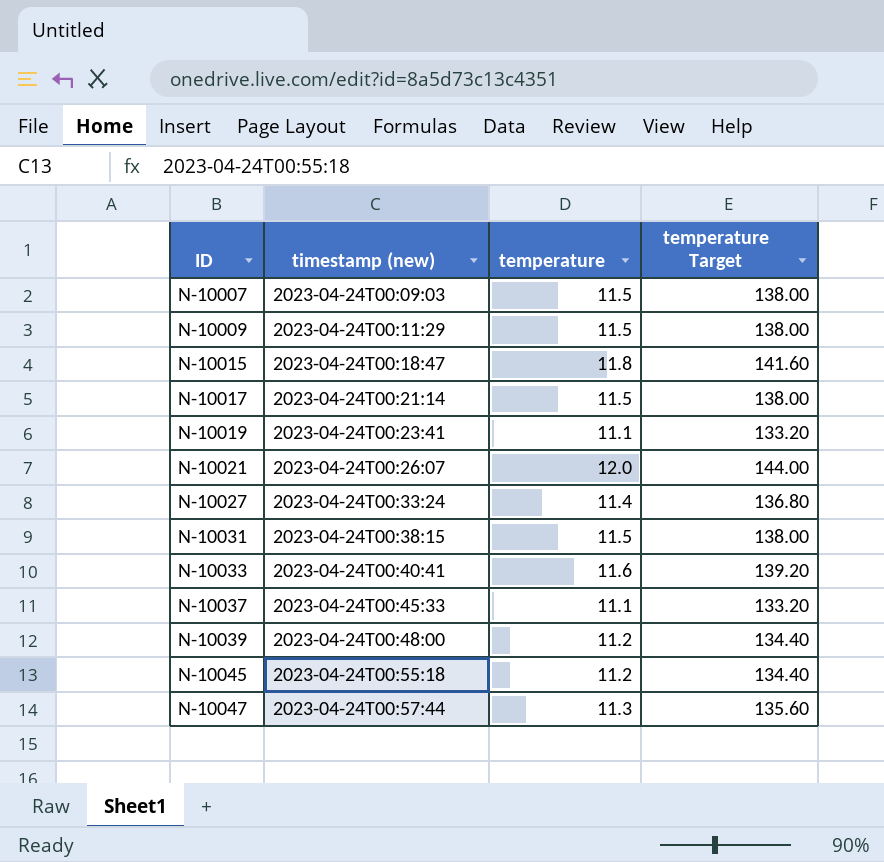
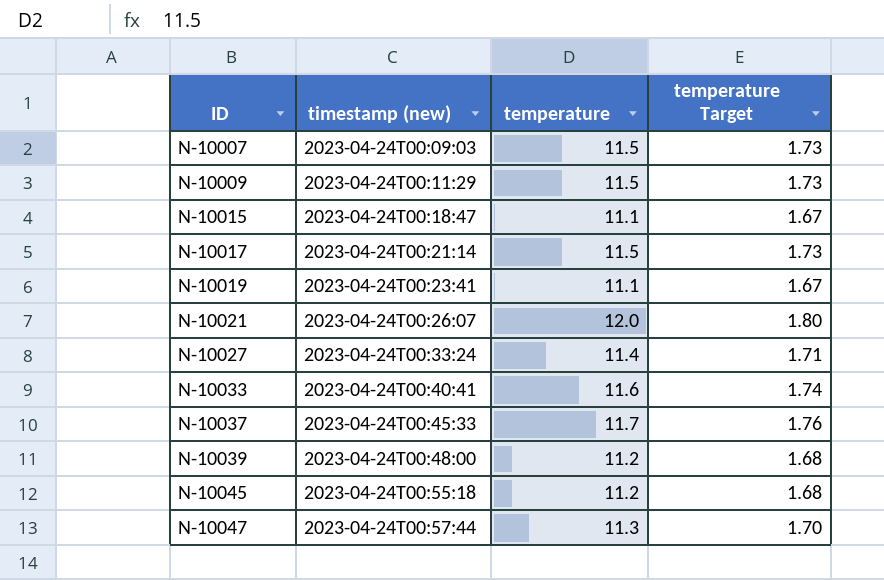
column temperature Target | formula: [temperature] * 12 -> [temperature] * 0.15
row N-10031: 2023-04-24T00:38:15 | 11.5 | 138.00 -> none
N-10015 | temperature: 11.8 -> 11.1
N-10037 | temperature: 11.1 -> 11.7

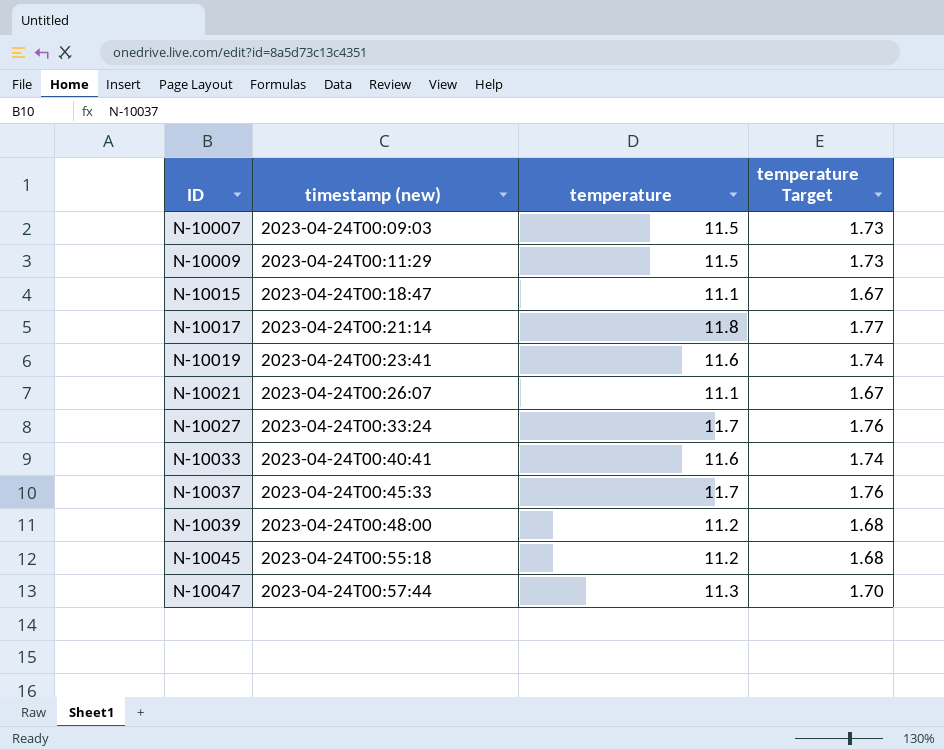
N-10017 | temperature: 11.5 -> 11.8
N-10017 | temperature Target: 1.73 -> 1.77
N-10019 | temperature: 11.1 -> 11.6
N-10019 | temperature Target: 1.67 -> 1.74
N-10021 | temperature: 12.0 -> 11.1
N-10021 | temperature Target: 1.80 -> 1.67
N-10027 | temperature: 11.4 -> 11.7
N-10027 | temperature Target: 1.71 -> 1.76

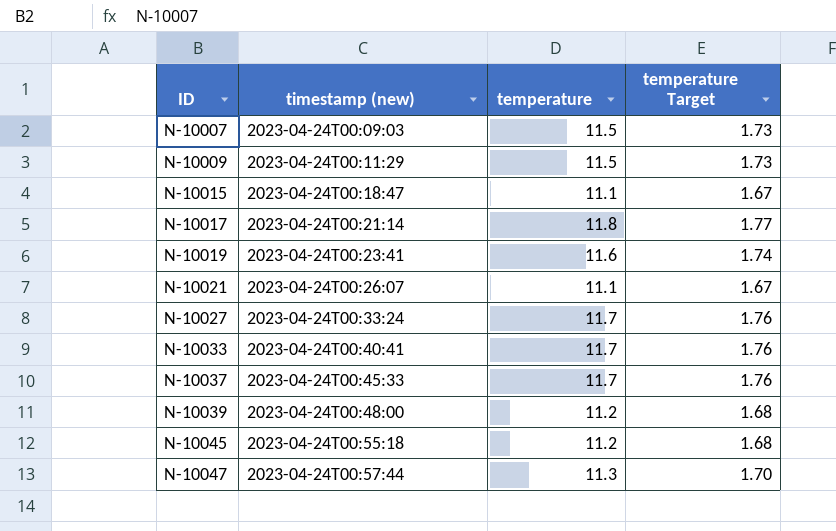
N-10033 | temperature: 11.6 -> 11.7
N-10033 | temperature Target: 1.74 -> 1.76

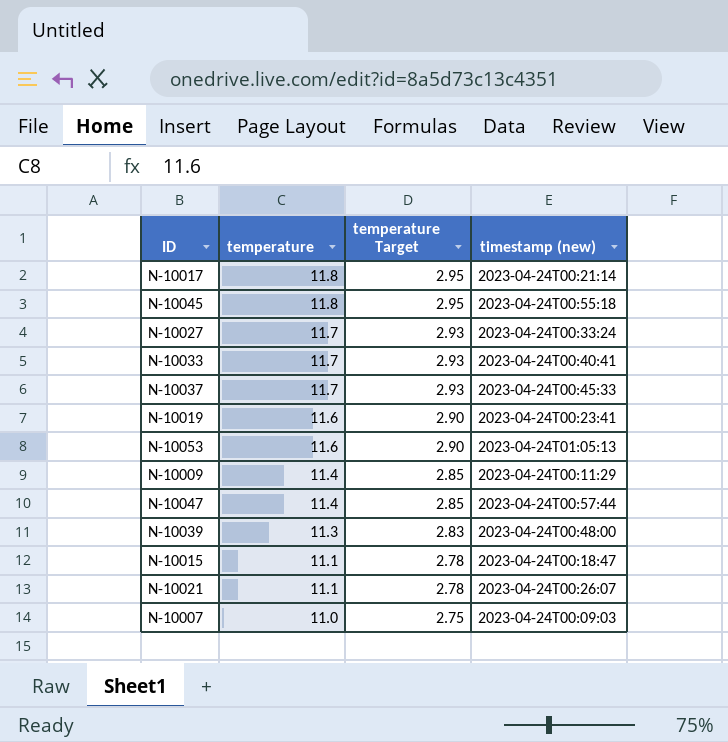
row order: ID ascending -> temperature descending
column temperature Target | formula: [temperature] * 0.15 -> [temperature] * 0.25
column timestamp (new) | position: 2 -> 4
N-10045 | temperature: 11.2 -> 11.8
row N-10053: none -> 11.6 | 2.90 | 2023-04-24T01:05:13
N-10009 | temperature: 11.5 -> 11.4
N-10047 | temperature: 11.3 -> 11.4
N-10039 | temperature: 11.2 -> 11.3
N-10007 | temperature: 11.5 -> 11.0

